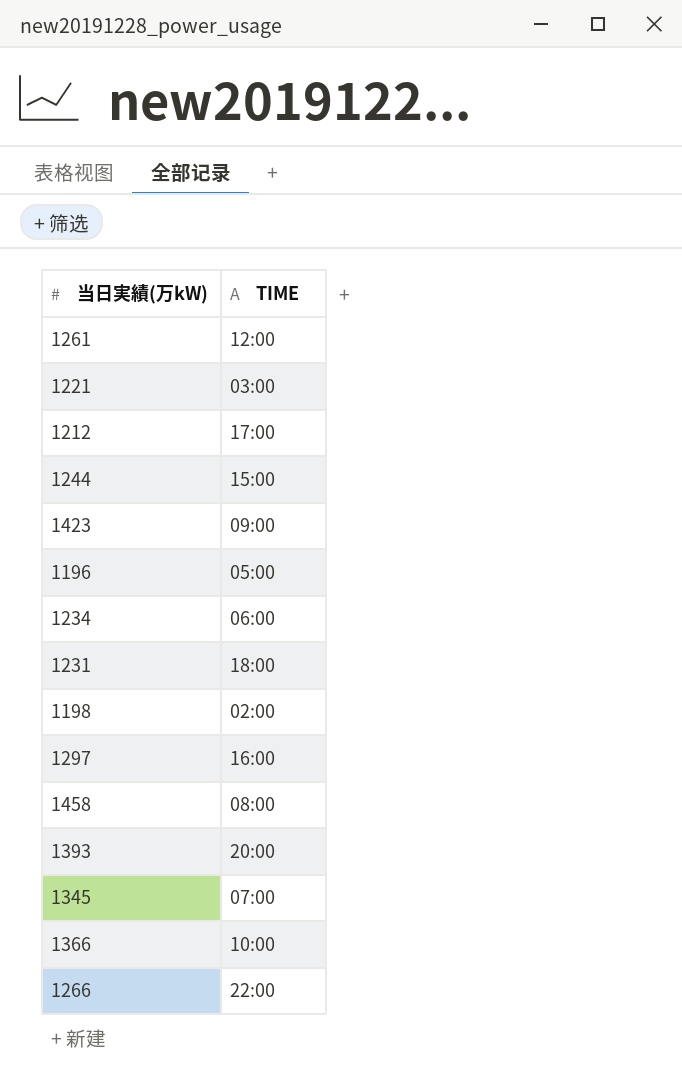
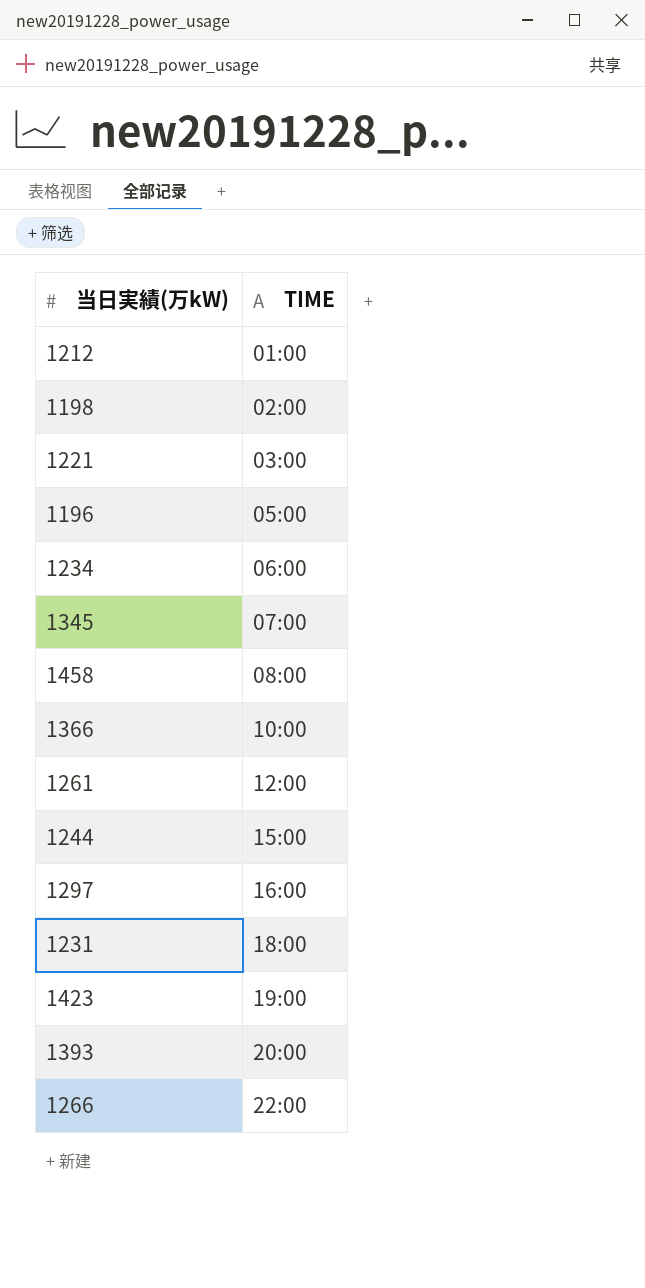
row order: none -> TIME ascending
1212 | TIME: 17:00 -> 01:00
1423 | TIME: 09:00 -> 19:00

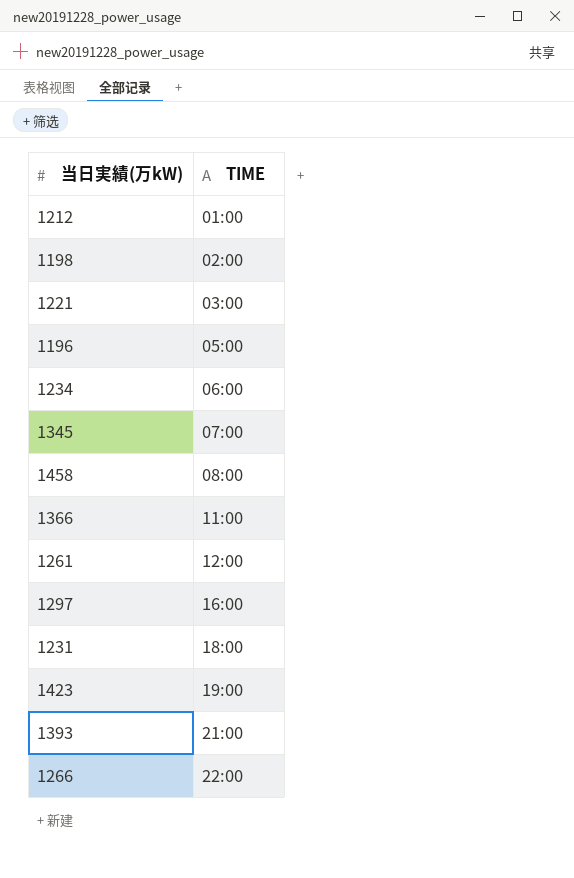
row 1244: 15:00 -> none
1366 | TIME: 10:00 -> 11:00
1393 | TIME: 20:00 -> 21:00

